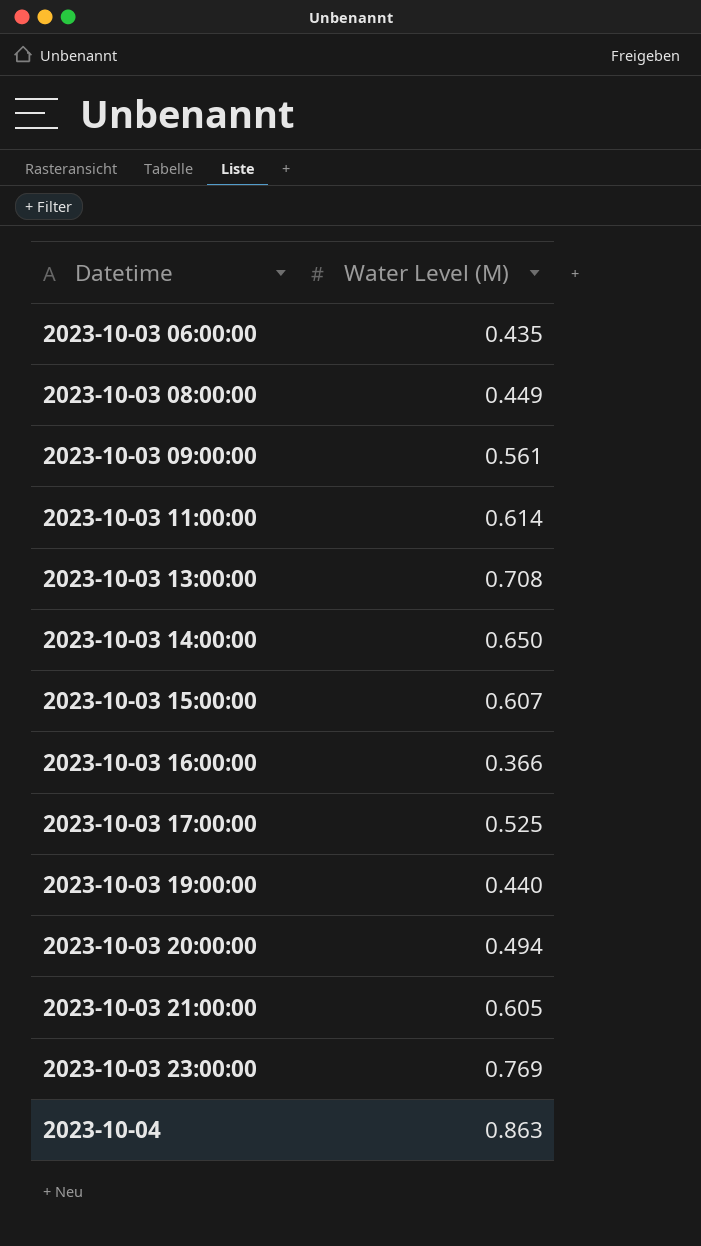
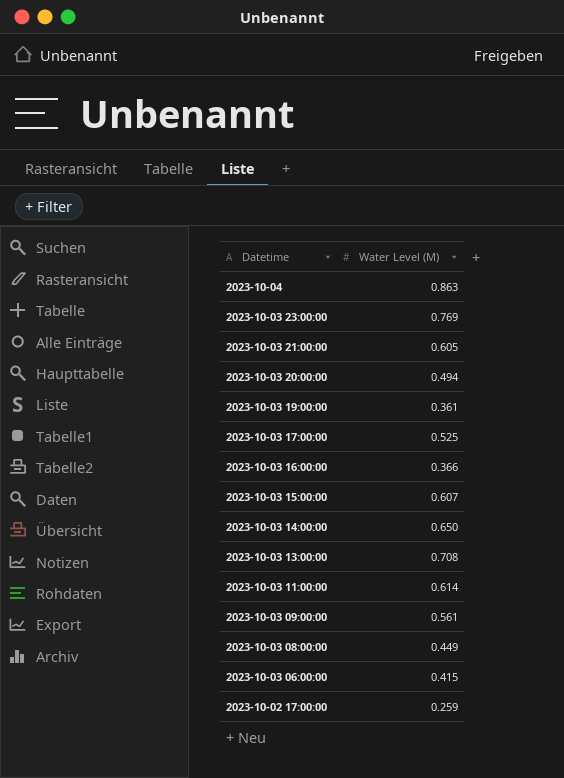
row order: Datetime ascending -> Datetime descending
2023-10-03 19:00:00 | Water Level (M): 0.440 -> 0.361
2023-10-03 06:00:00 | Water Level (M): 0.435 -> 0.415
row 2023-10-02 17:00:00: none -> 0.259

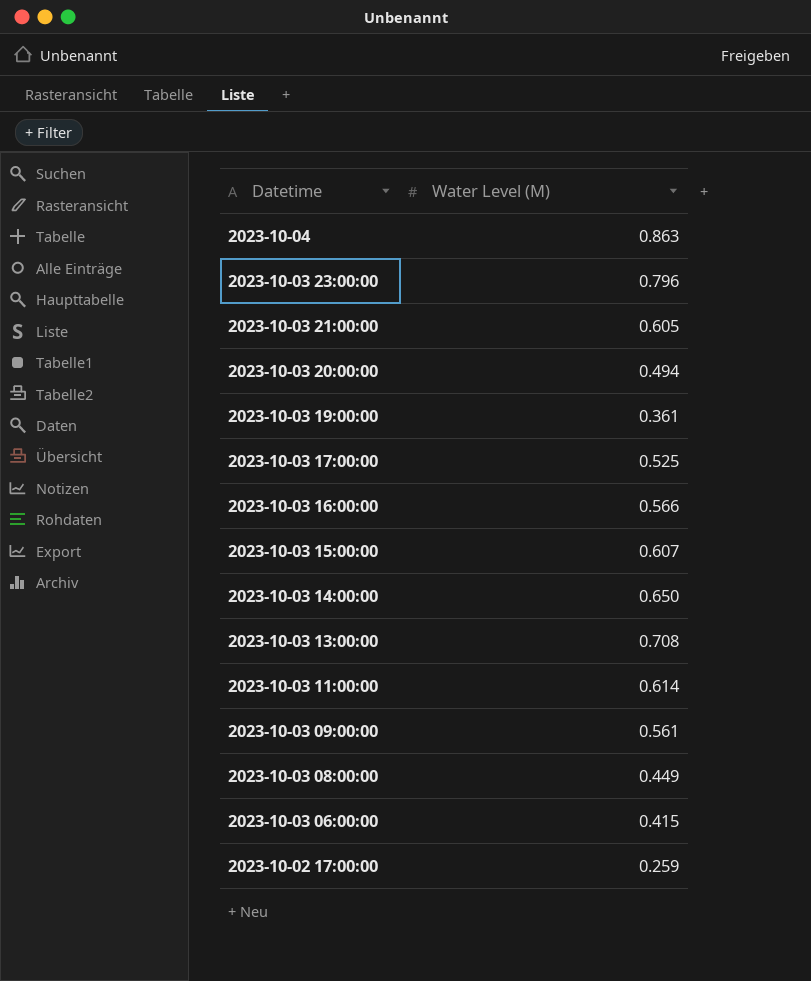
2023-10-03 23:00:00 | Water Level (M): 0.769 -> 0.796
2023-10-03 16:00:00 | Water Level (M): 0.366 -> 0.566

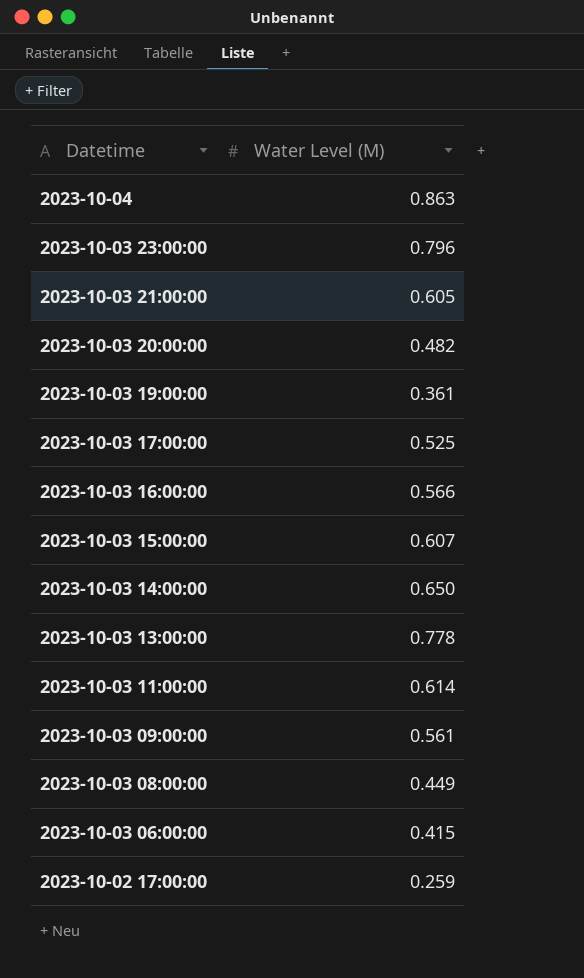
2023-10-03 20:00:00 | Water Level (M): 0.494 -> 0.482
2023-10-03 13:00:00 | Water Level (M): 0.708 -> 0.778

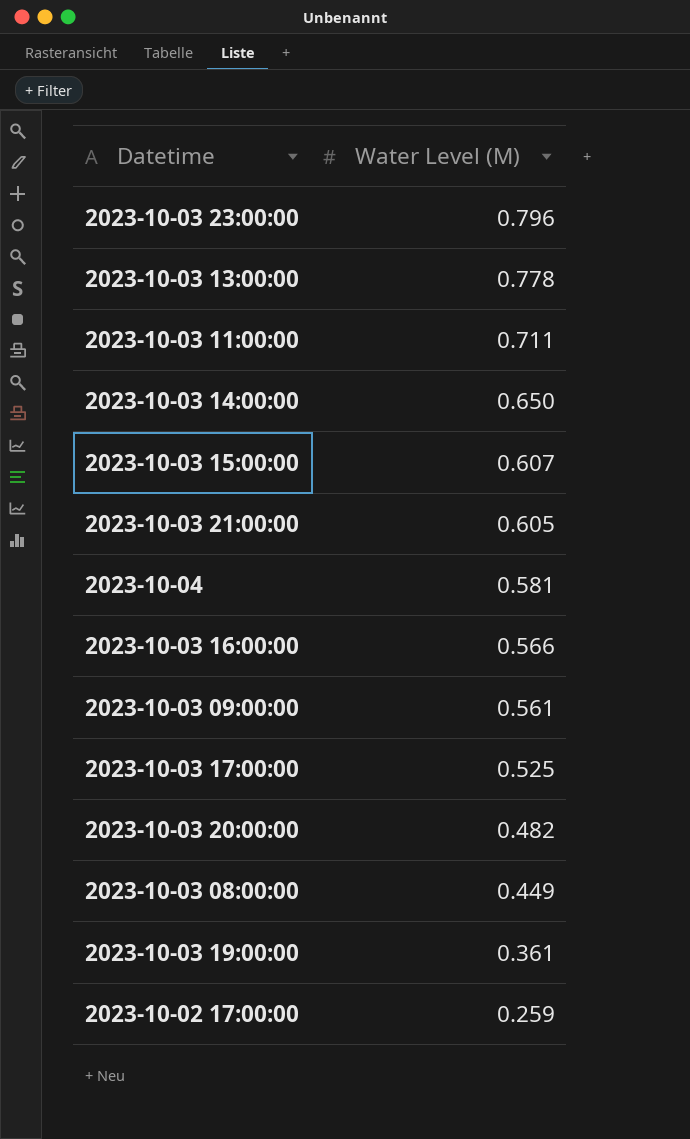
row order: Datetime descending -> Water Level (M) descending
row 2023-10-03 06:00:00: 0.415 -> none
2023-10-03 11:00:00 | Water Level (M): 0.614 -> 0.711
2023-10-04 | Water Level (M): 0.863 -> 0.581

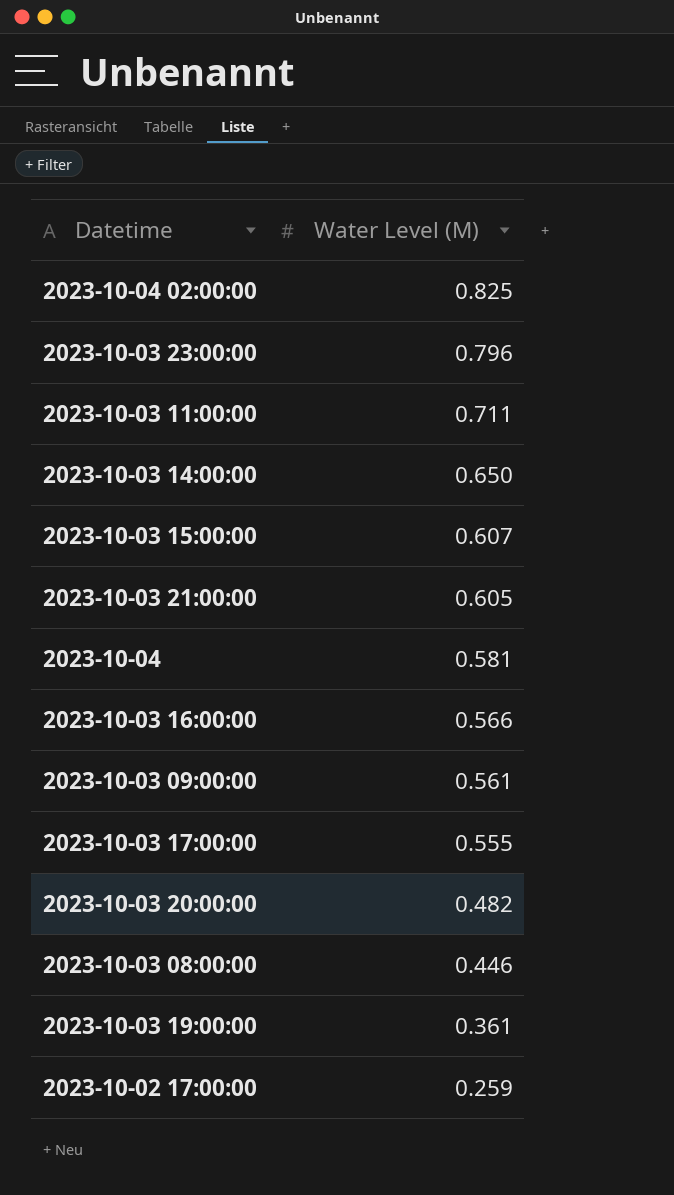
row 2023-10-03 13:00:00: 0.778 -> none
row 2023-10-04 02:00:00: none -> 0.825
2023-10-03 17:00:00 | Water Level (M): 0.525 -> 0.555
2023-10-03 08:00:00 | Water Level (M): 0.449 -> 0.446

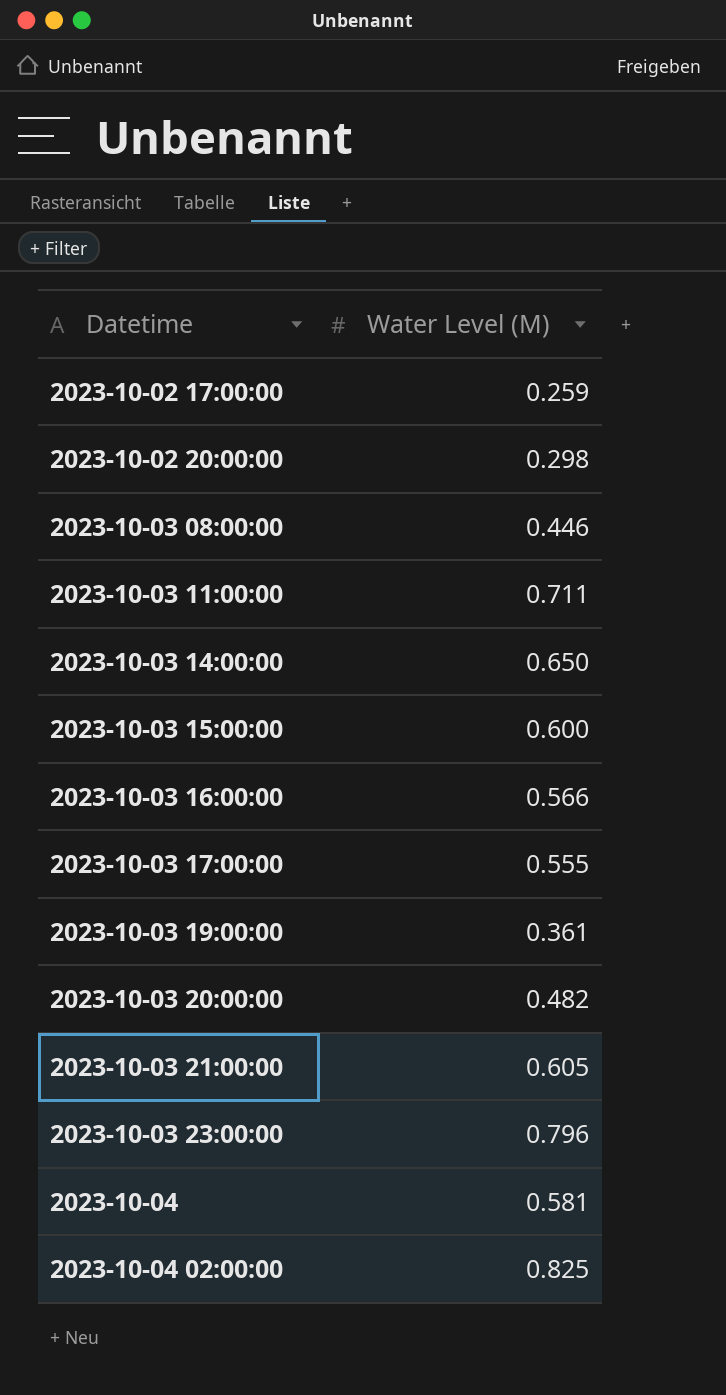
row order: Water Level (M) descending -> Datetime ascending
row 2023-10-03 09:00:00: 0.561 -> none
row 2023-10-02 20:00:00: none -> 0.298
2023-10-03 15:00:00 | Water Level (M): 0.607 -> 0.600

